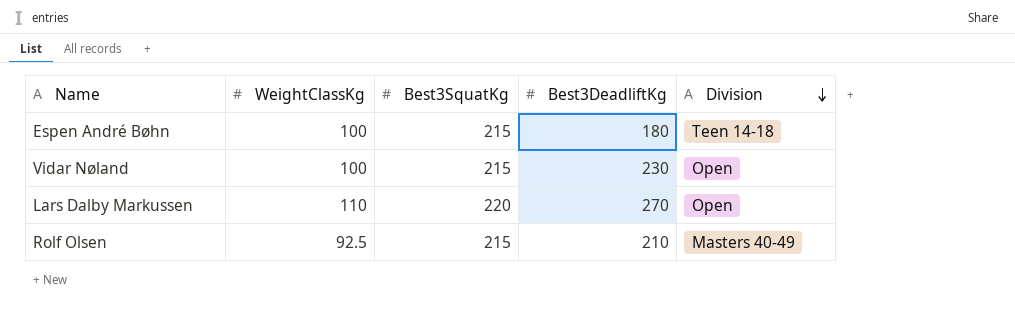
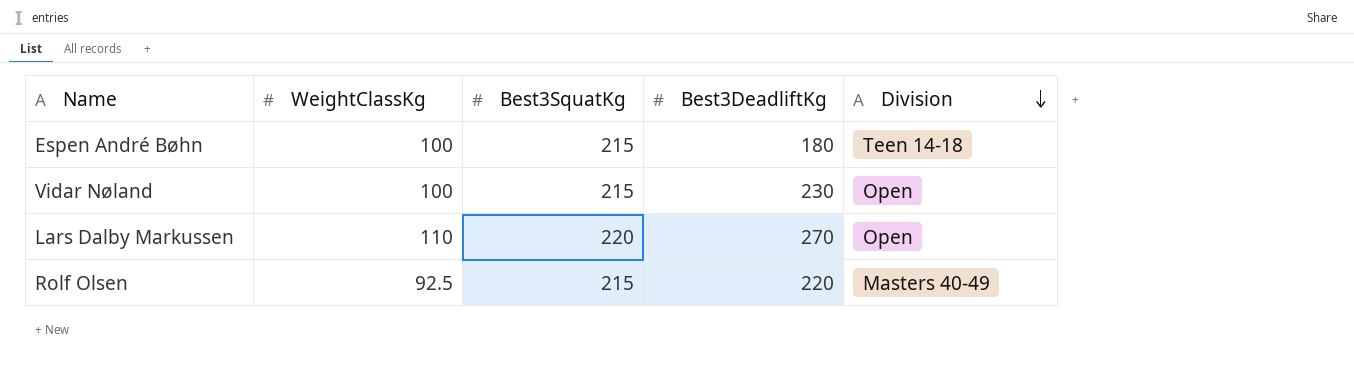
Rolf Olsen | Best3DeadliftKg: 210 -> 220

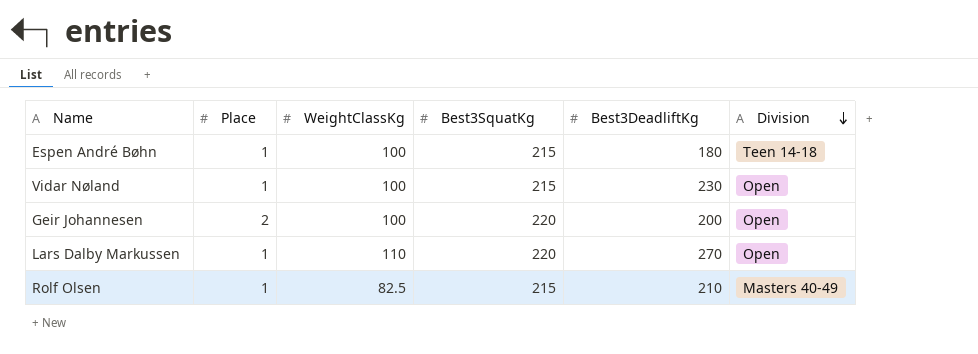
column Place | position: none -> 2
row Geir Johannesen: none -> 2 | 100 | 220 | 200 | Open
Rolf Olsen | WeightClassKg: 92.5 -> 82.5
Rolf Olsen | Best3DeadliftKg: 220 -> 210

